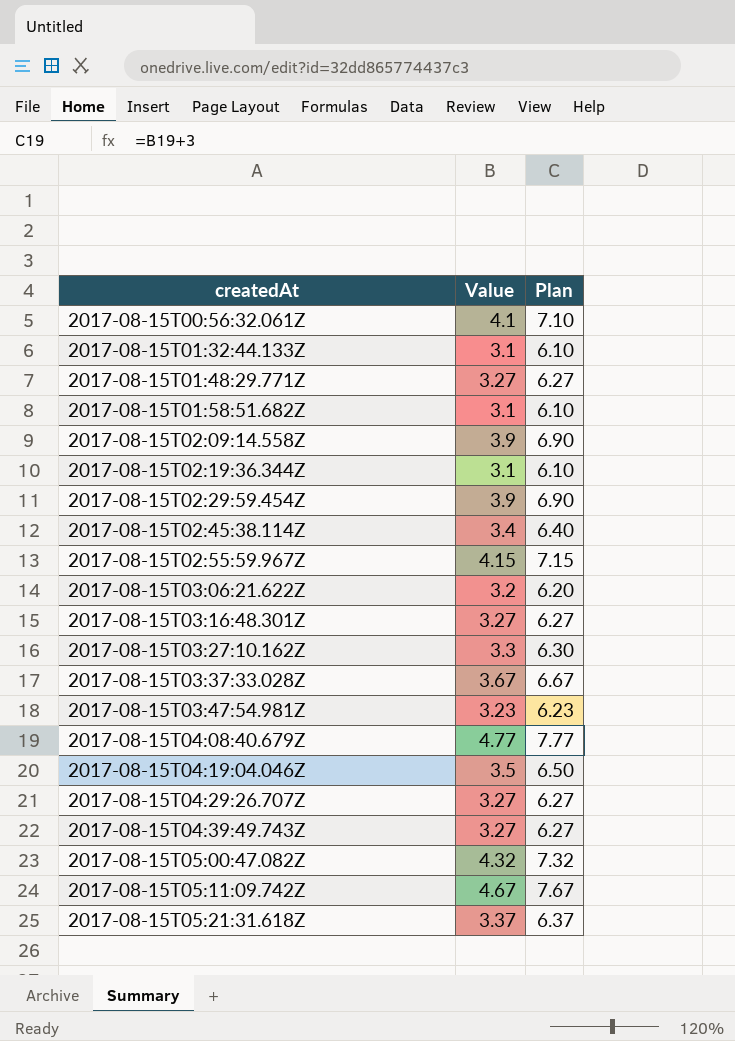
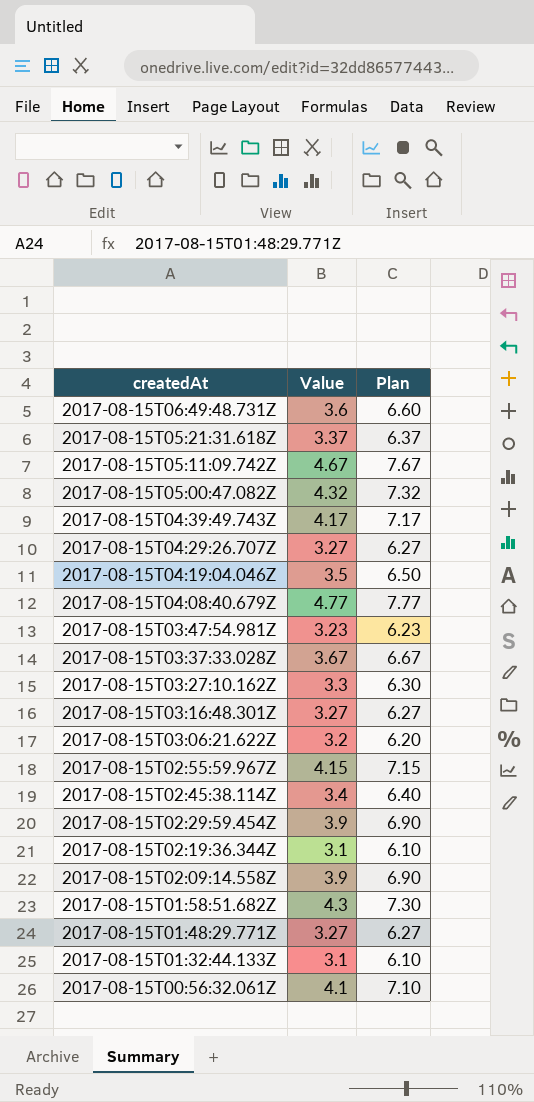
row order: createdAt ascending -> createdAt descending
row 2017-08-15T06:49:48.731Z: none -> 3.6 | 6.60
2017-08-15T04:39:49.743Z | Value: 3.27 -> 4.17
2017-08-15T04:39:49.743Z | Plan: 6.27 -> 7.17
2017-08-15T01:58:51.682Z | Value: 3.1 -> 4.3
2017-08-15T01:58:51.682Z | Plan: 6.10 -> 7.30

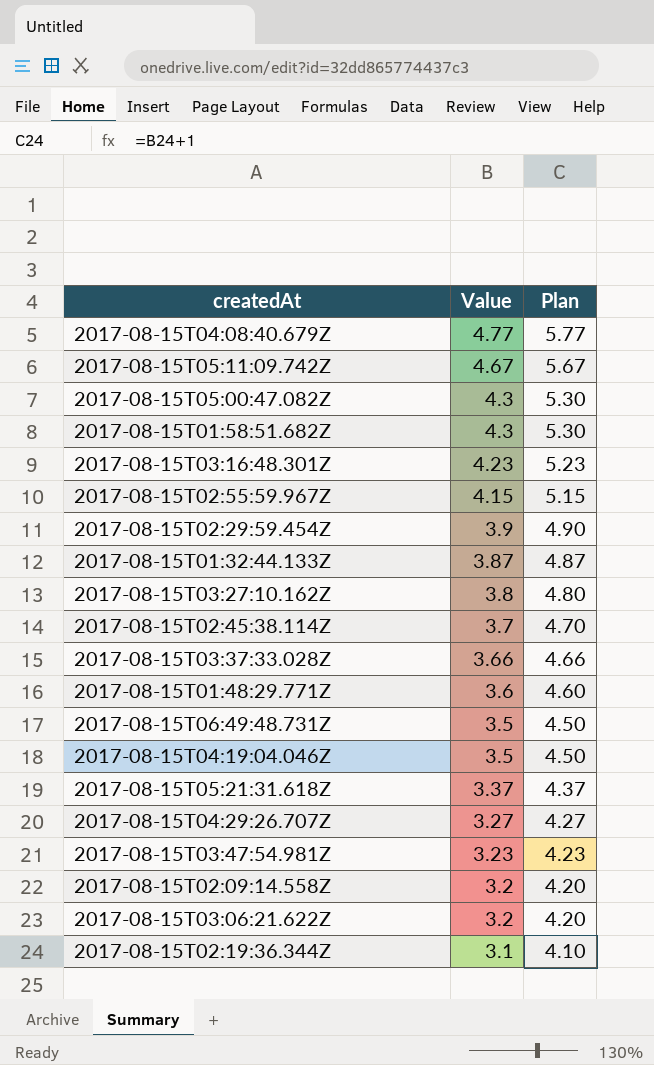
row order: createdAt descending -> Value descending
column Plan | formula: [Value] + 3 -> [Value] + 1
row 2017-08-15T04:39:49.743Z: 4.17 | 7.17 -> none
row 2017-08-15T00:56:32.061Z: 4.1 | 7.10 -> none
2017-08-15T05:00:47.082Z | Value: 4.32 -> 4.3
2017-08-15T03:16:48.301Z | Value: 3.27 -> 4.23
2017-08-15T01:32:44.133Z | Value: 3.1 -> 3.87
2017-08-15T03:27:10.162Z | Value: 3.3 -> 3.8
2017-08-15T02:45:38.114Z | Value: 3.4 -> 3.7
2017-08-15T03:37:33.028Z | Value: 3.67 -> 3.66
2017-08-15T01:48:29.771Z | Value: 3.27 -> 3.6
2017-08-15T06:49:48.731Z | Value: 3.6 -> 3.5
2017-08-15T02:09:14.558Z | Value: 3.9 -> 3.2

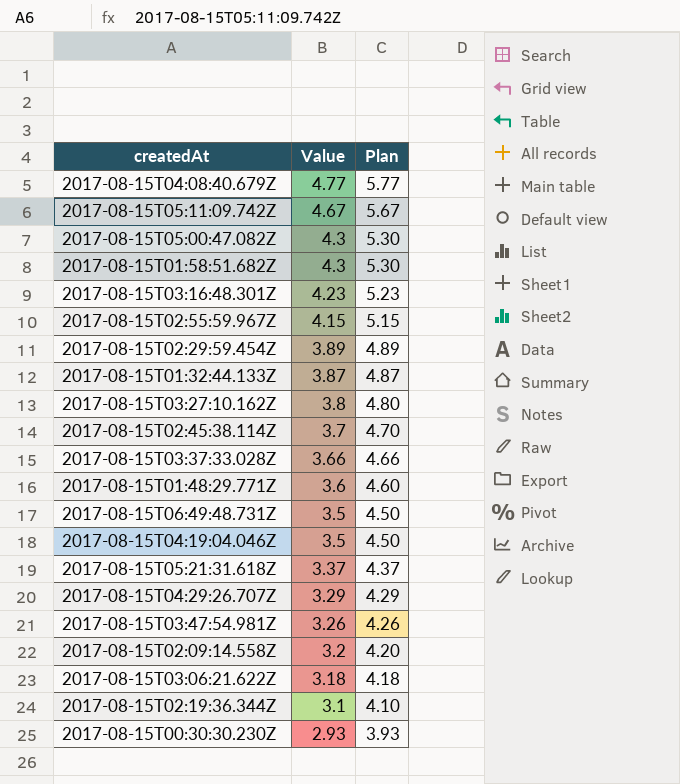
2017-08-15T02:29:59.454Z | Value: 3.9 -> 3.89
2017-08-15T02:29:59.454Z | Plan: 4.90 -> 4.89
2017-08-15T04:29:26.707Z | Value: 3.27 -> 3.29
2017-08-15T04:29:26.707Z | Plan: 4.27 -> 4.29
2017-08-15T03:47:54.981Z | Value: 3.23 -> 3.26
2017-08-15T03:47:54.981Z | Plan: 4.23 -> 4.26
2017-08-15T03:06:21.622Z | Value: 3.2 -> 3.18
2017-08-15T03:06:21.622Z | Plan: 4.20 -> 4.18
row 2017-08-15T00:30:30.230Z: none -> 2.93 | 3.93

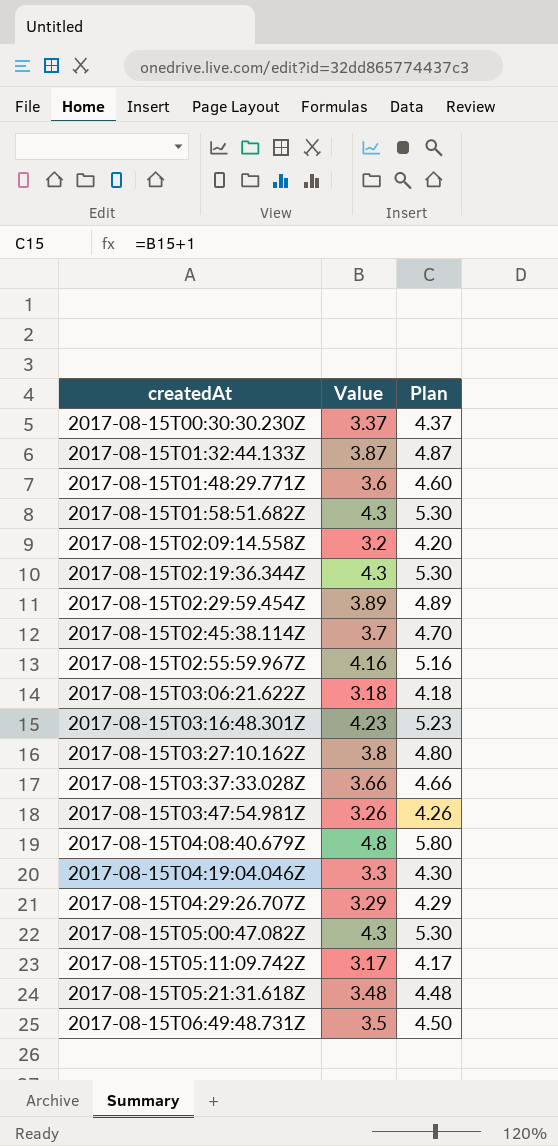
row order: Value descending -> createdAt ascending
2017-08-15T00:30:30.230Z | Value: 2.93 -> 3.37
2017-08-15T00:30:30.230Z | Plan: 3.93 -> 4.37
2017-08-15T02:19:36.344Z | Value: 3.1 -> 4.3
2017-08-15T02:19:36.344Z | Plan: 4.10 -> 5.30
2017-08-15T02:55:59.967Z | Value: 4.15 -> 4.16
2017-08-15T02:55:59.967Z | Plan: 5.15 -> 5.16
2017-08-15T04:08:40.679Z | Value: 4.77 -> 4.8
2017-08-15T04:08:40.679Z | Plan: 5.77 -> 5.80
2017-08-15T04:19:04.046Z | Value: 3.5 -> 3.3
2017-08-15T04:19:04.046Z | Plan: 4.50 -> 4.30
2017-08-15T05:11:09.742Z | Value: 4.67 -> 3.17
2017-08-15T05:11:09.742Z | Plan: 5.67 -> 4.17
2017-08-15T05:21:31.618Z | Value: 3.37 -> 3.48
2017-08-15T05:21:31.618Z | Plan: 4.37 -> 4.48

